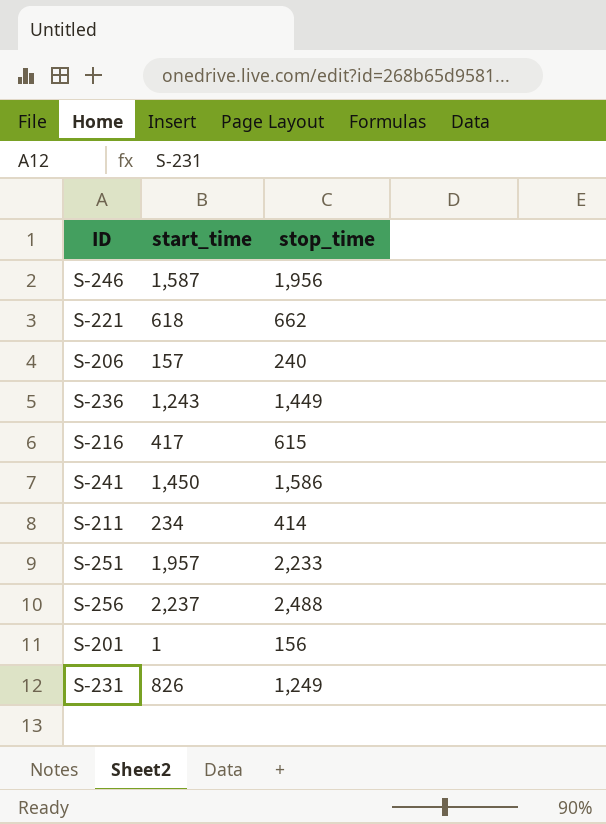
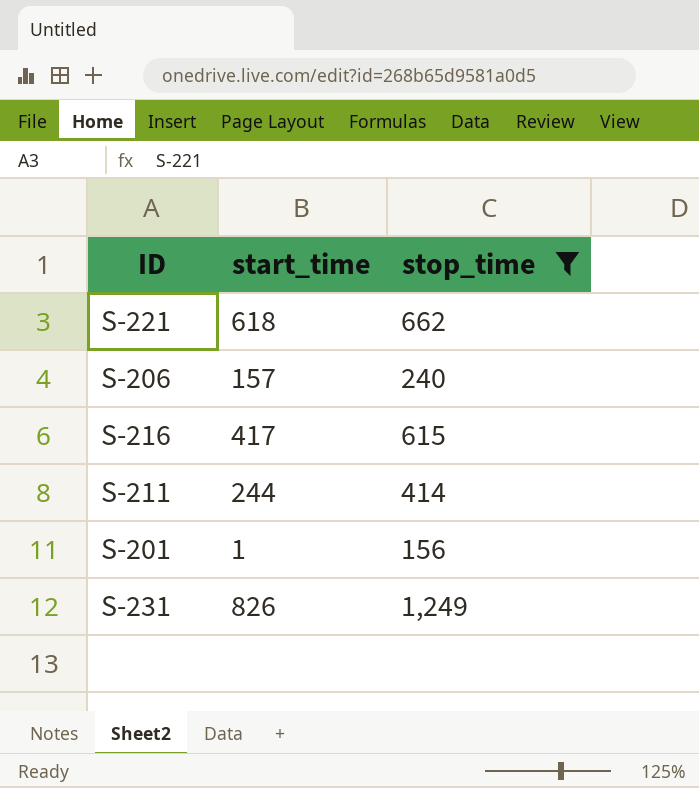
filter: none -> stop_time <= 1,249
S-211 | start_time: 234 -> 244

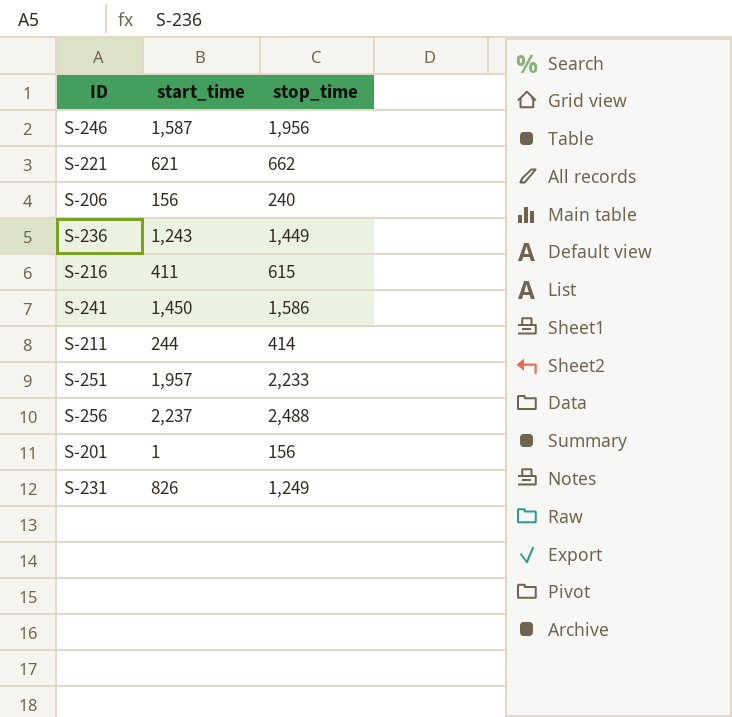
filter: stop_time <= 1,249 -> none
S-221 | start_time: 618 -> 621
S-206 | start_time: 157 -> 156
S-216 | start_time: 417 -> 411

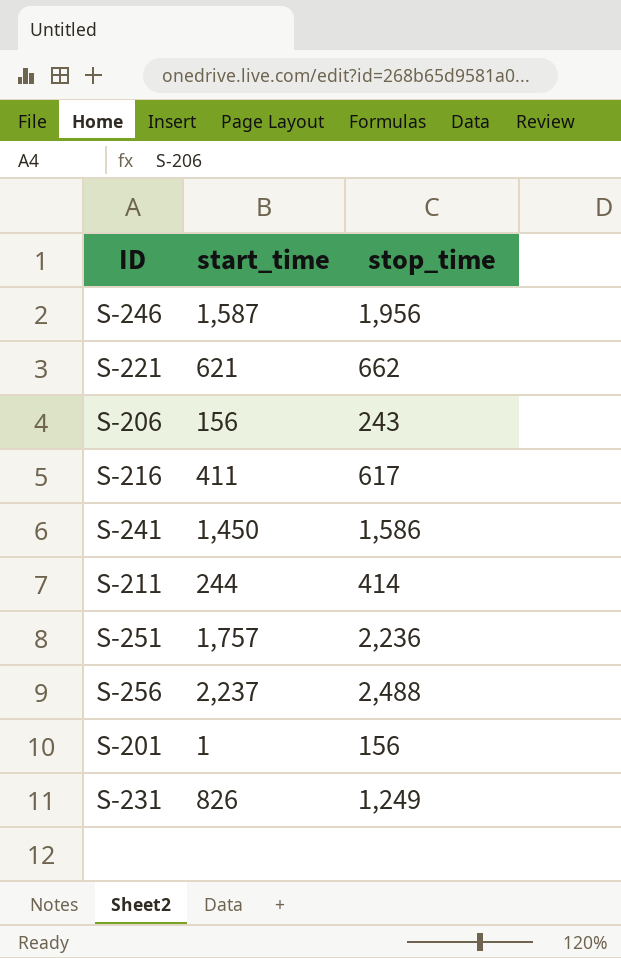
row S-236: 1,243 | 1,449 -> none
S-206 | stop_time: 240 -> 243
S-216 | stop_time: 615 -> 617
S-251 | start_time: 1,957 -> 1,757
S-251 | stop_time: 2,233 -> 2,236

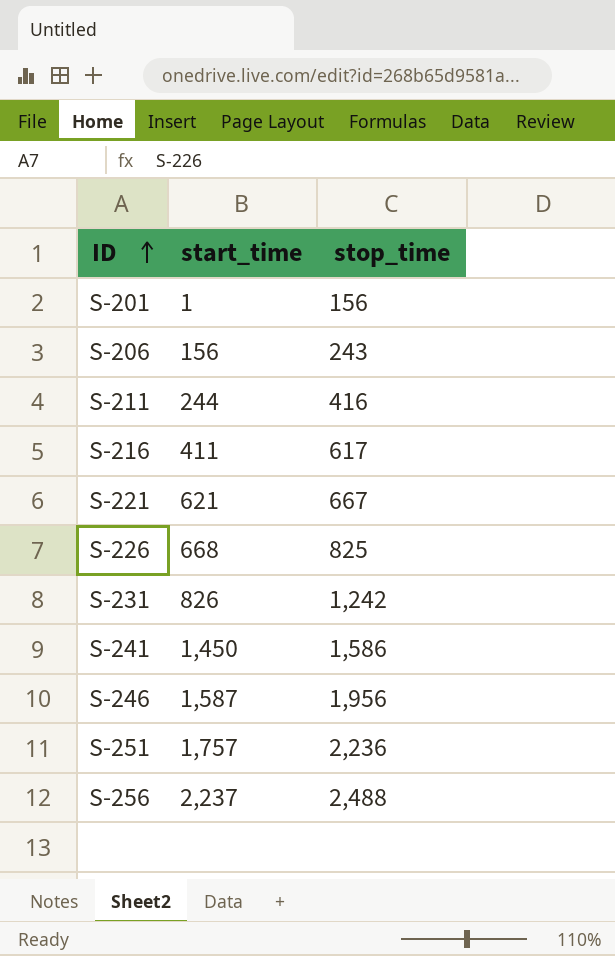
row order: none -> ID ascending
S-211 | stop_time: 414 -> 416
S-221 | stop_time: 662 -> 667
row S-226: none -> 668 | 825
S-231 | stop_time: 1,249 -> 1,242

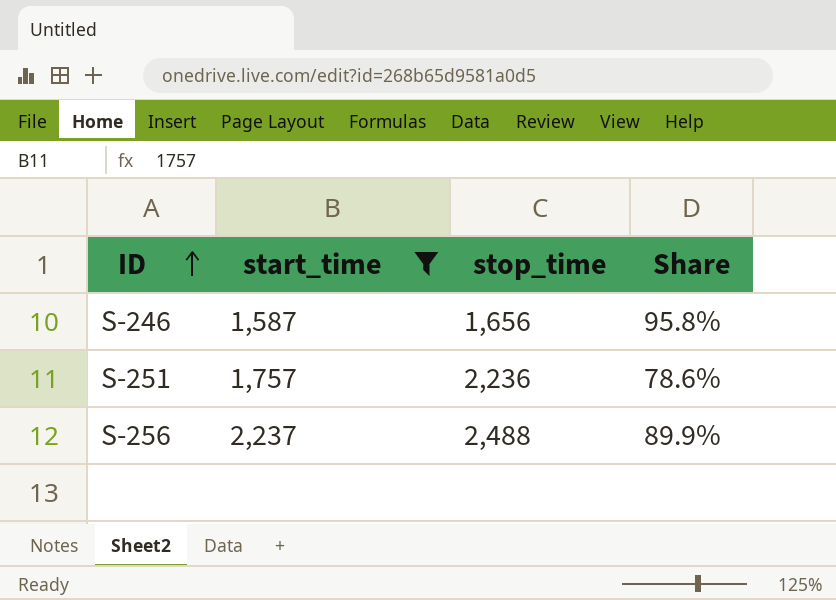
filter: none -> start_time >= 1,587
column Share | formula: none -> [start_time] / [stop_time]
S-246 | stop_time: 1,956 -> 1,656

